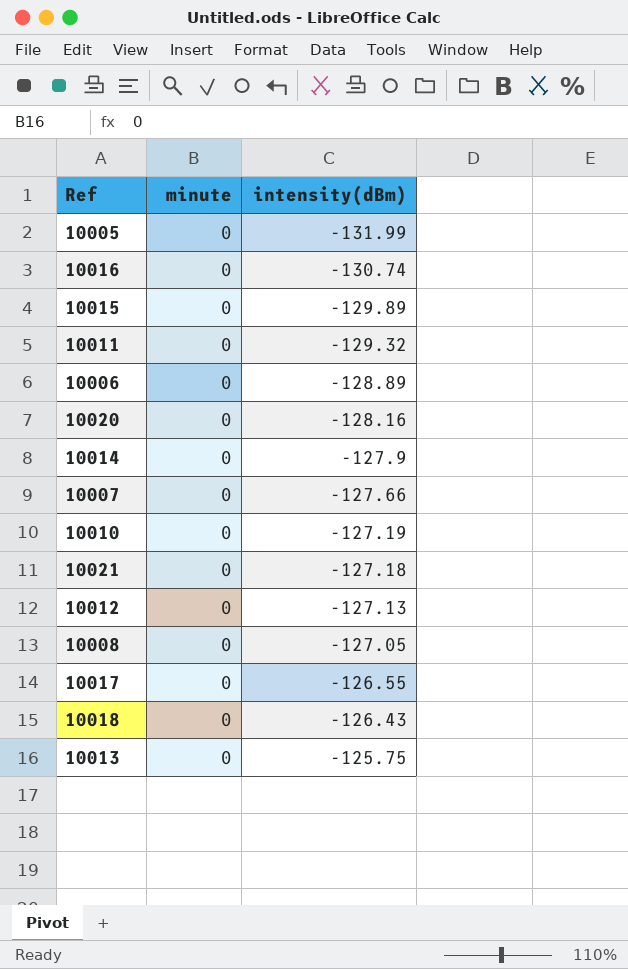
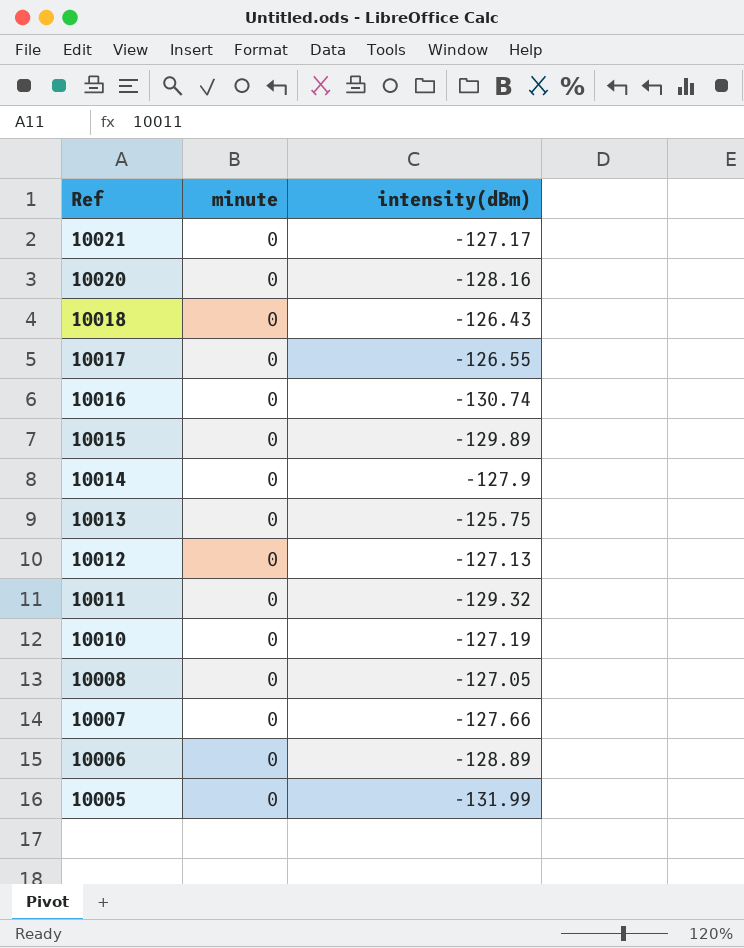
row order: intensity(dBm) ascending -> Ref descending
10021 | intensity(dBm): -127.18 -> -127.17

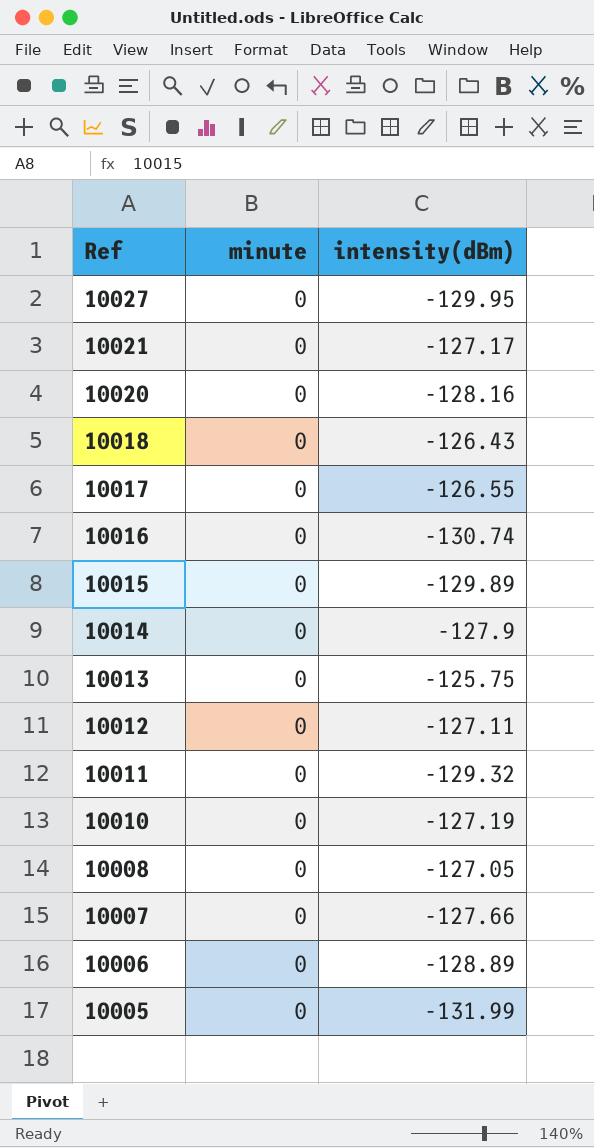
row 10027: none -> 0 | -129.95
10012 | intensity(dBm): -127.13 -> -127.11

